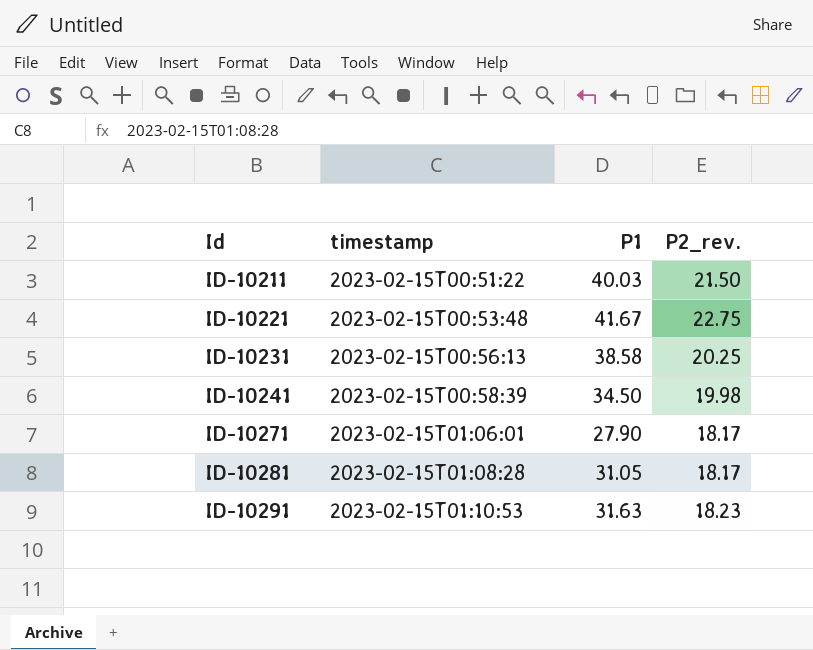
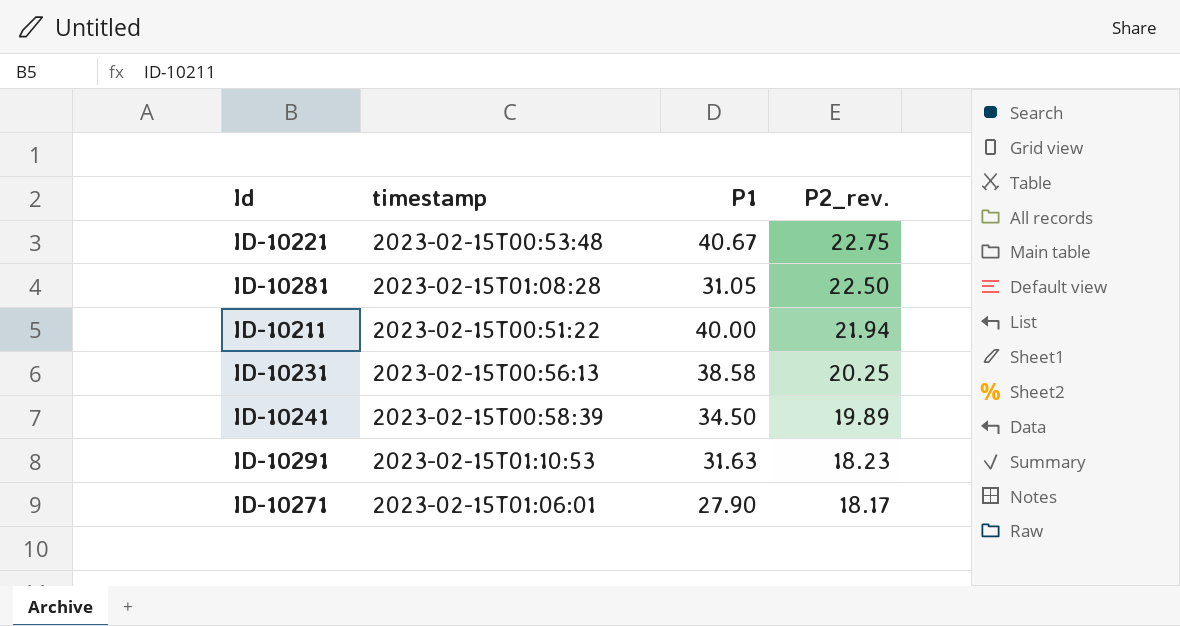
row order: Id ascending -> P2_rev. descending
ID-10221 | P1: 41.67 -> 40.67
ID-10281 | P2_rev.: 18.17 -> 22.50
ID-10211 | P1: 40.03 -> 40.00
ID-10211 | P2_rev.: 21.50 -> 21.94
ID-10241 | P2_rev.: 19.98 -> 19.89

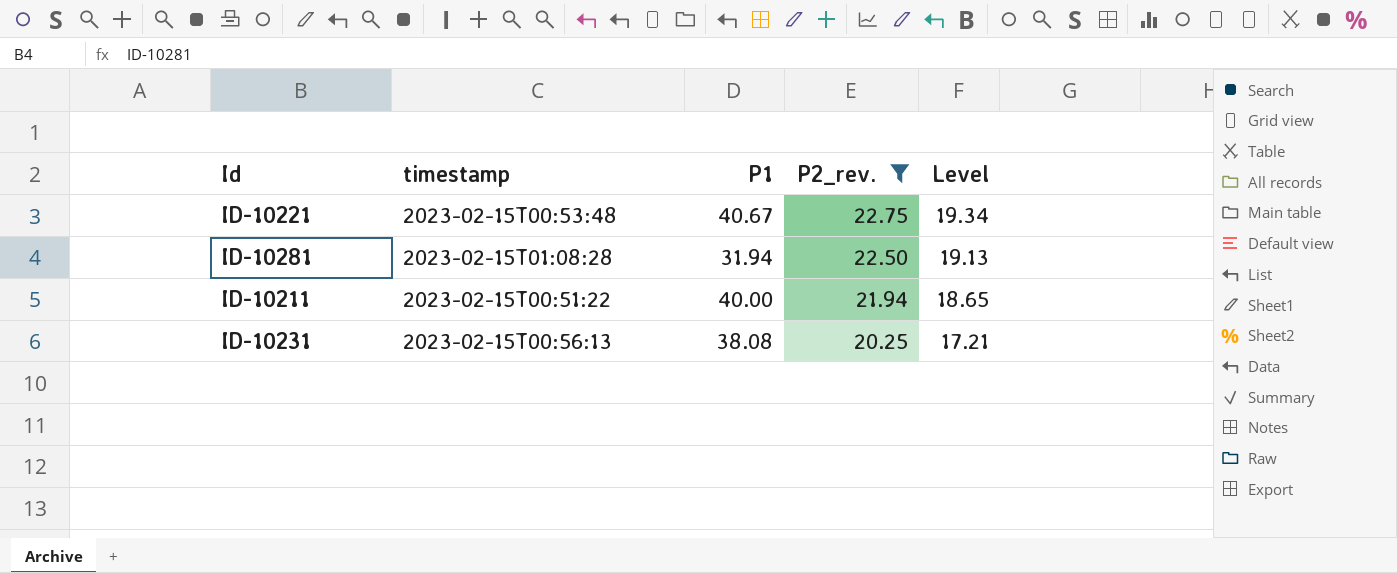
filter: none -> P2_rev. >= 20.25
column Level | formula: none -> [P2_rev.] * 0.85
ID-10281 | P1: 31.05 -> 31.94
ID-10231 | P1: 38.58 -> 38.08

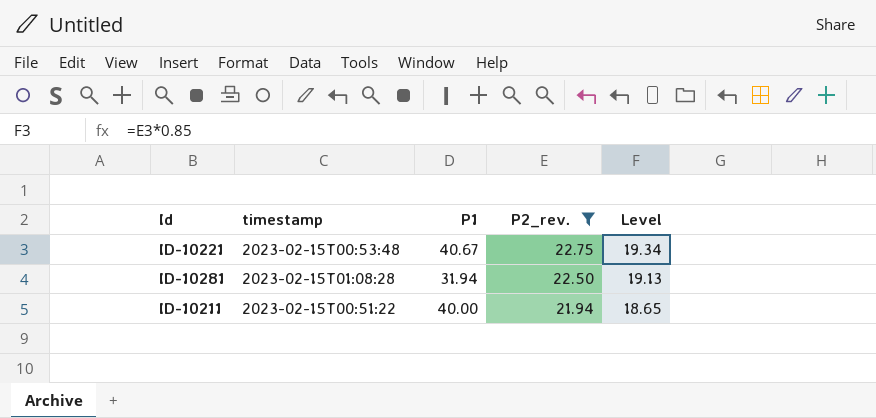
row ID-10231: 2023-02-15T00:56:13 | 38.08 | 20.25 | 17.21 -> none

